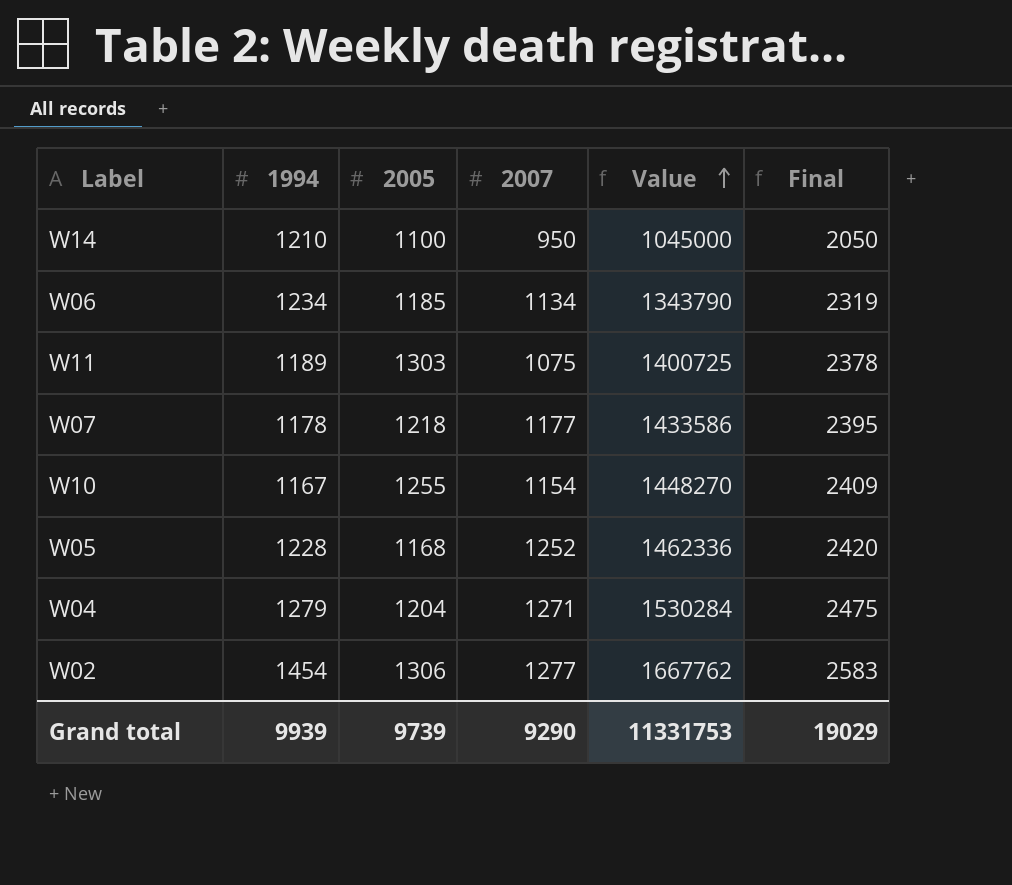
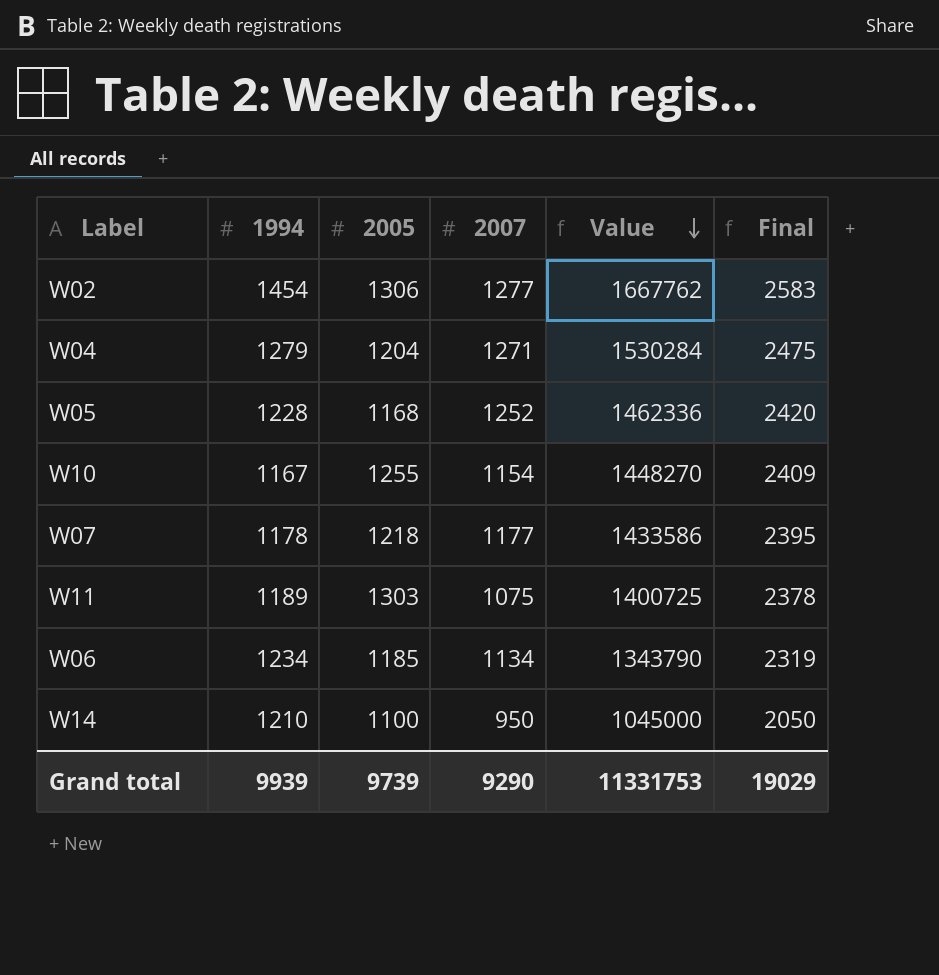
row order: Value ascending -> Value descending

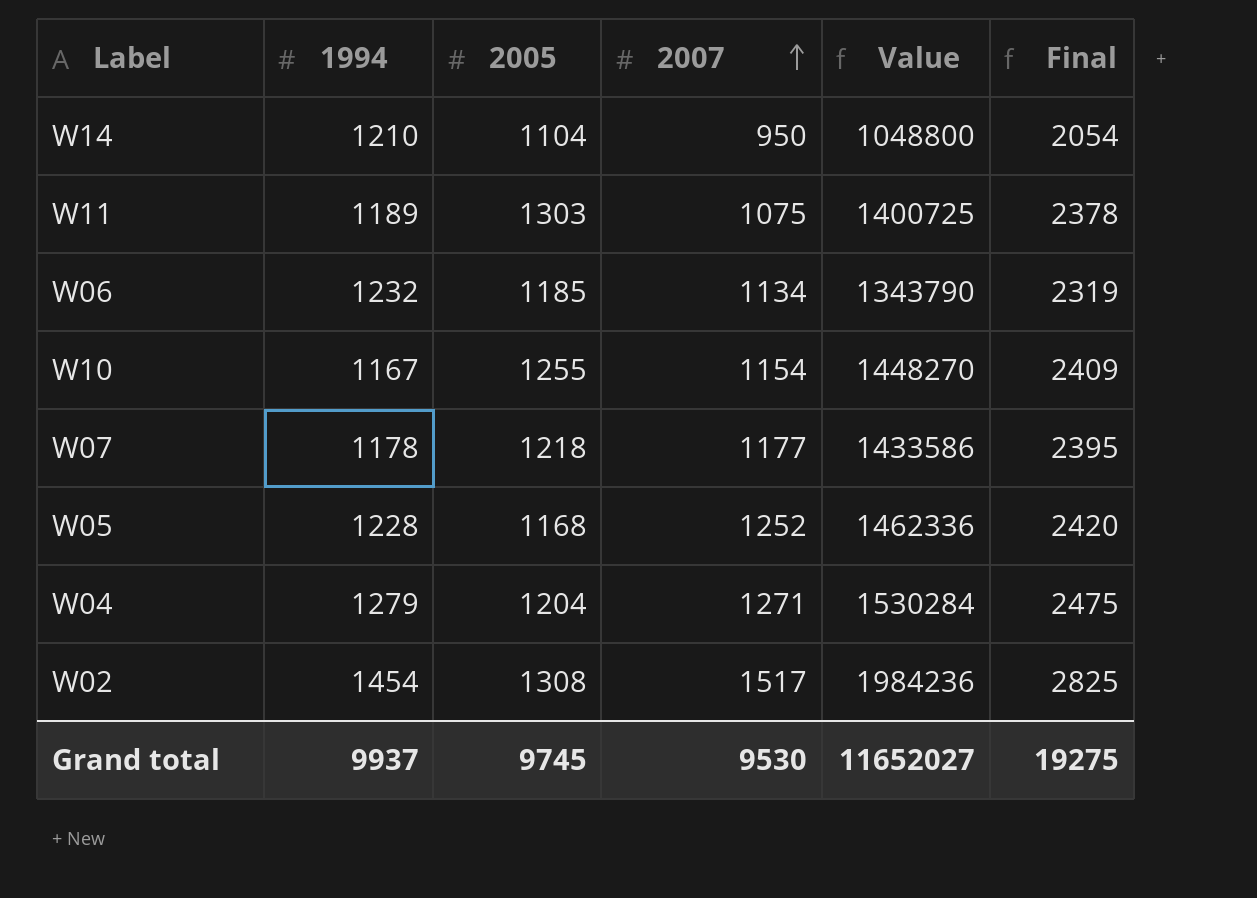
row order: Value descending -> 2007 ascending
W14 | 2005: 1100 -> 1104
W14 | Value: 1045000 -> 1048800
W14 | Final: 2050 -> 2054
W06 | 1994: 1234 -> 1232
W02 | 2005: 1306 -> 1308
W02 | 2007: 1277 -> 1517
W02 | Value: 1667762 -> 1984236
W02 | Final: 2583 -> 2825
Grand total | 1994: 9939 -> 9937
Grand total | 2005: 9739 -> 9745
Grand total | 2007: 9290 -> 9530
Grand total | Value: 11331753 -> 11652027
Grand total | Final: 19029 -> 19275

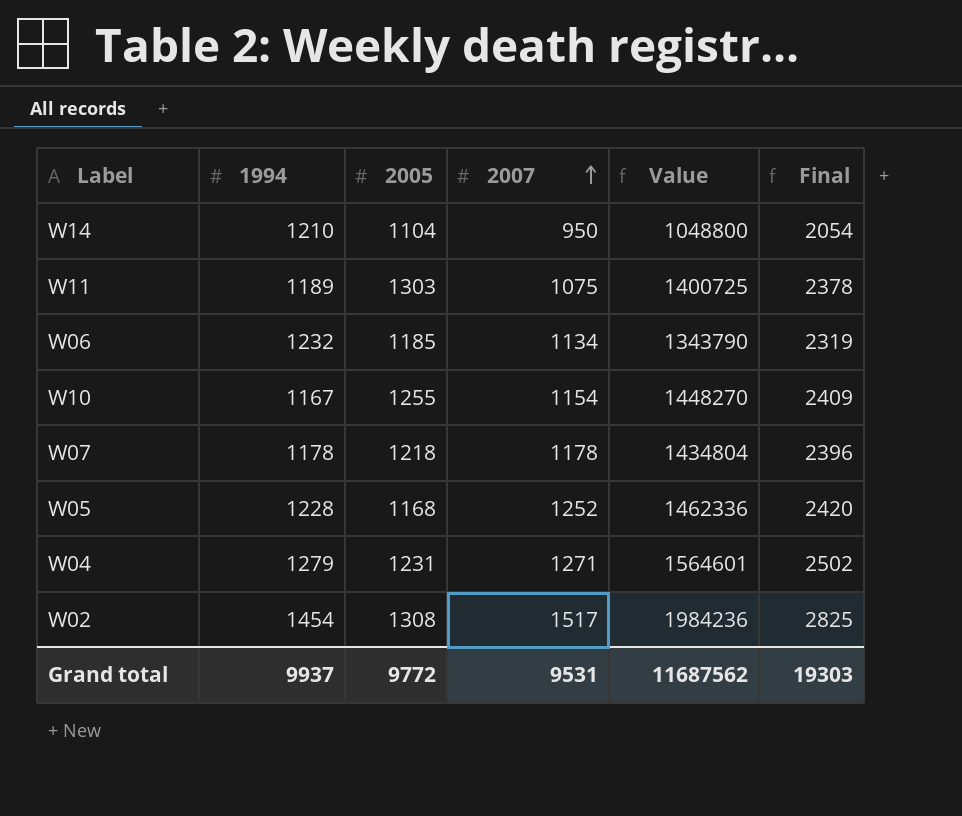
W07 | 2007: 1177 -> 1178
W07 | Value: 1433586 -> 1434804
W07 | Final: 2395 -> 2396
W04 | 2005: 1204 -> 1231
W04 | Value: 1530284 -> 1564601
W04 | Final: 2475 -> 2502
Grand total | 2005: 9745 -> 9772
Grand total | 2007: 9530 -> 9531
Grand total | Value: 11652027 -> 11687562
Grand total | Final: 19275 -> 19303

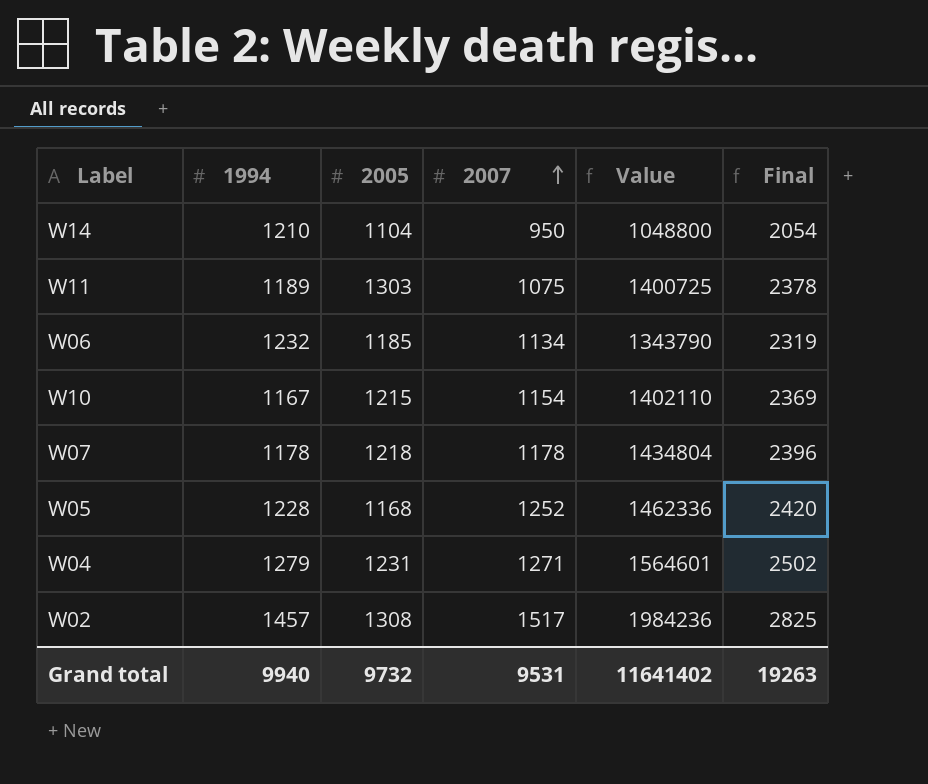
W10 | 2005: 1255 -> 1215
W10 | Value: 1448270 -> 1402110
W10 | Final: 2409 -> 2369
W02 | 1994: 1454 -> 1457
Grand total | 1994: 9937 -> 9940
Grand total | 2005: 9772 -> 9732
Grand total | Value: 11687562 -> 11641402
Grand total | Final: 19303 -> 19263

